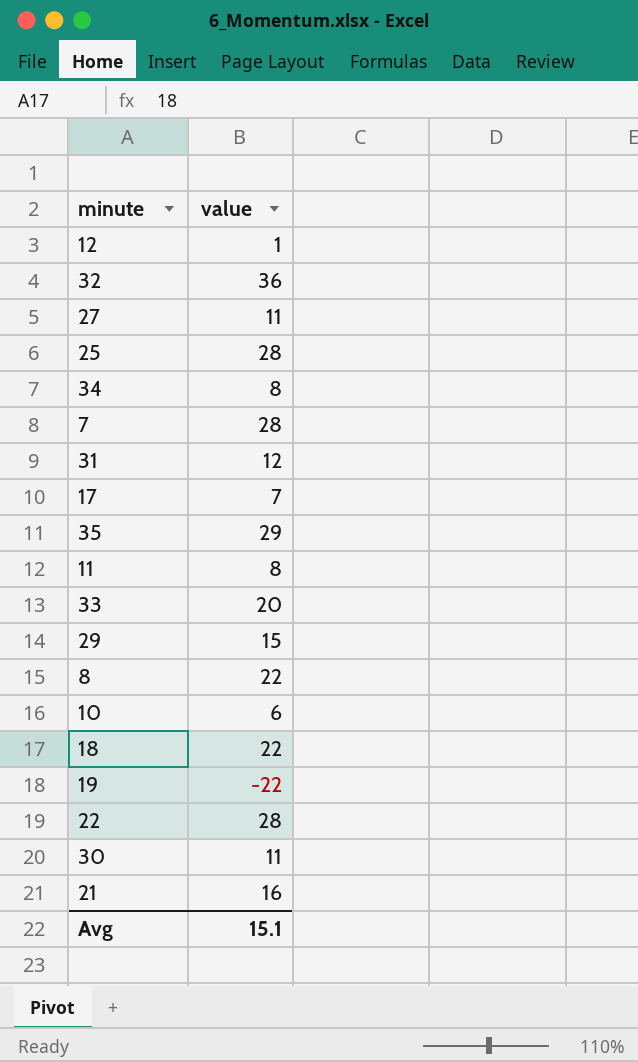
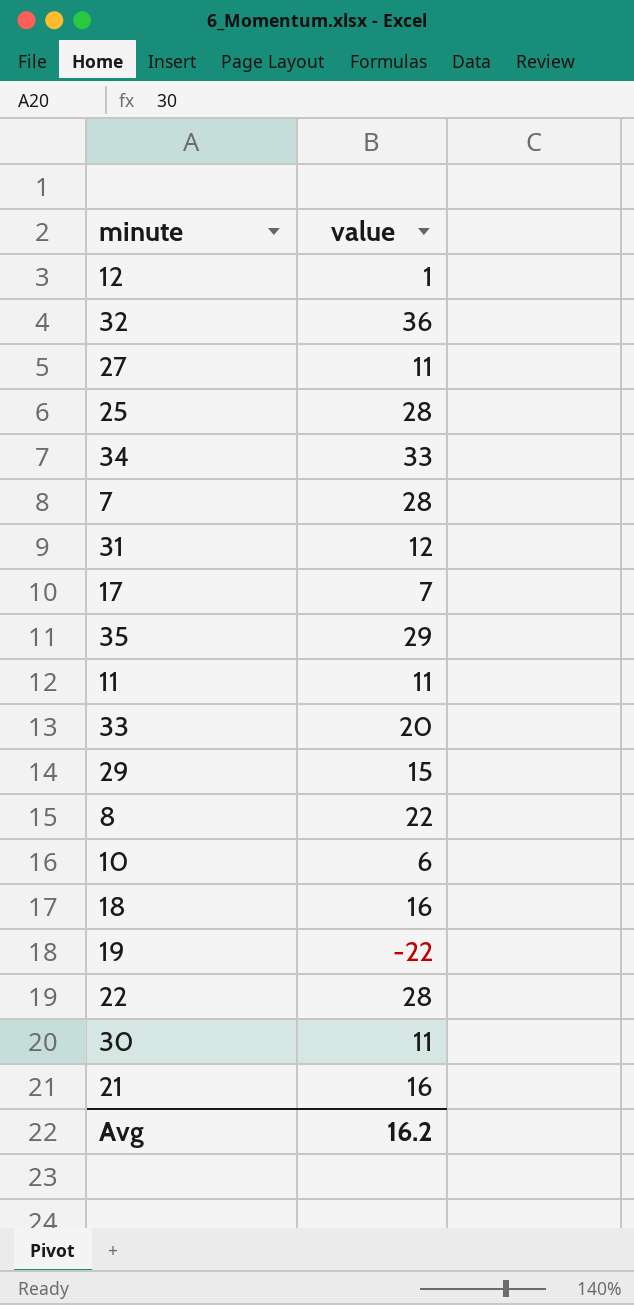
34 | value: 8 -> 33
11 | value: 8 -> 11
18 | value: 22 -> 16
Avg | value: 15.1 -> 16.2

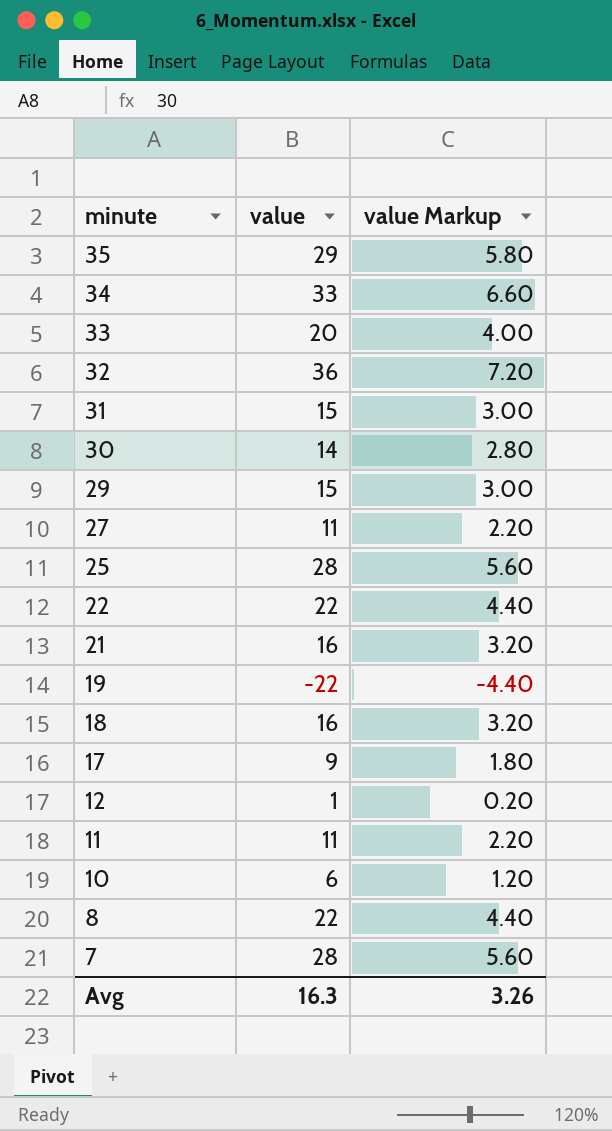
row order: none -> minute descending
column value Markup | formula: none -> [value] * 0.2
31 | value: 12 -> 15
30 | value: 11 -> 14
22 | value: 28 -> 22
17 | value: 7 -> 9
Avg | value: 16.2 -> 16.3

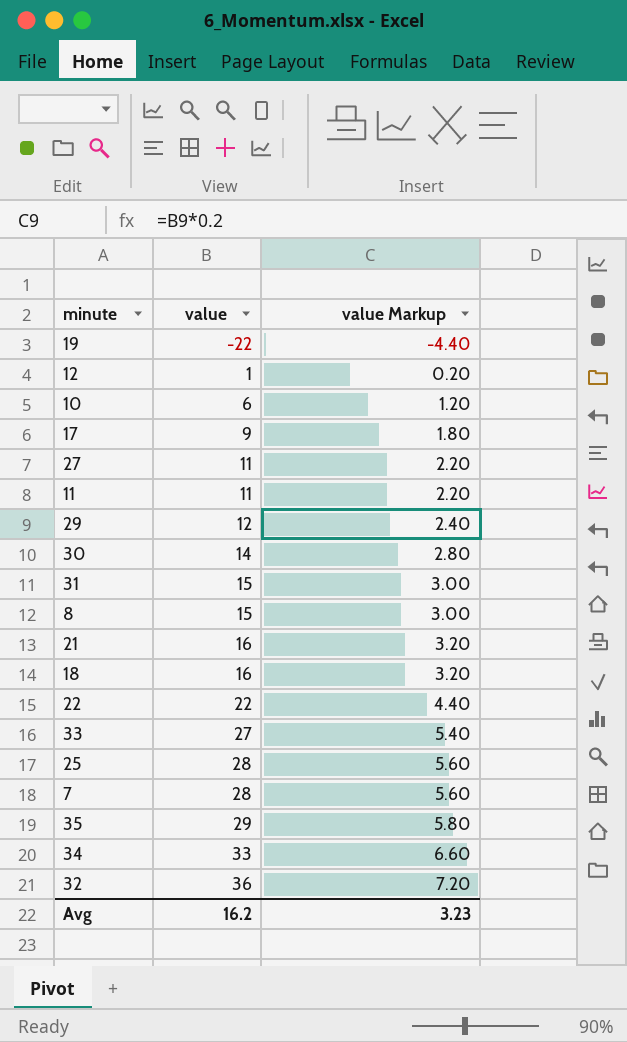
row order: minute descending -> value ascending
29 | value: 15 -> 12
29 | value Markup: 3.00 -> 2.40
8 | value: 22 -> 15
8 | value Markup: 4.40 -> 3.00
33 | value: 20 -> 27
33 | value Markup: 4.00 -> 5.40
Avg | value: 16.3 -> 16.2
Avg | value Markup: 3.26 -> 3.23

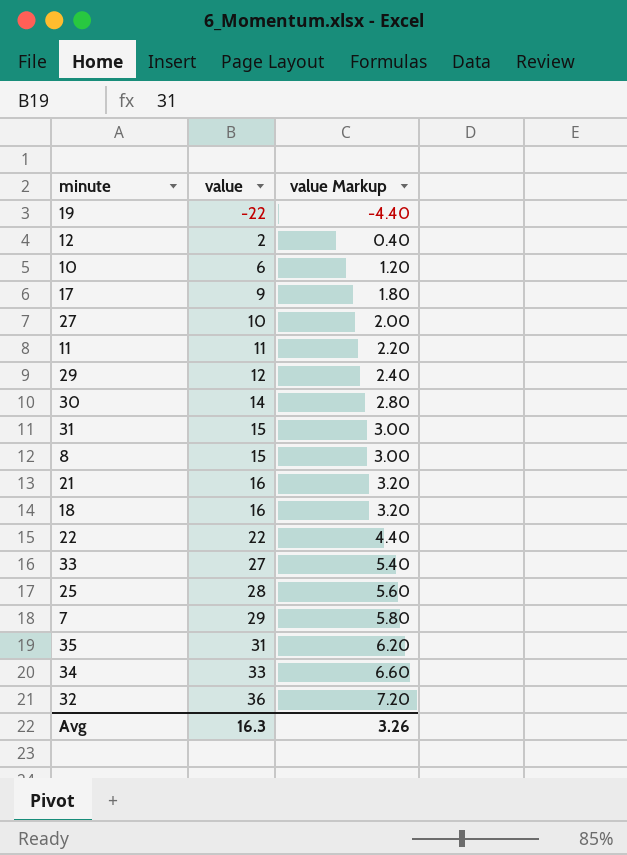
12 | value: 1 -> 2
12 | value Markup: 0.20 -> 0.40
27 | value: 11 -> 10
27 | value Markup: 2.20 -> 2.00
7 | value: 28 -> 29
7 | value Markup: 5.60 -> 5.80
35 | value: 29 -> 31
35 | value Markup: 5.80 -> 6.20
Avg | value: 16.2 -> 16.3
Avg | value Markup: 3.23 -> 3.26

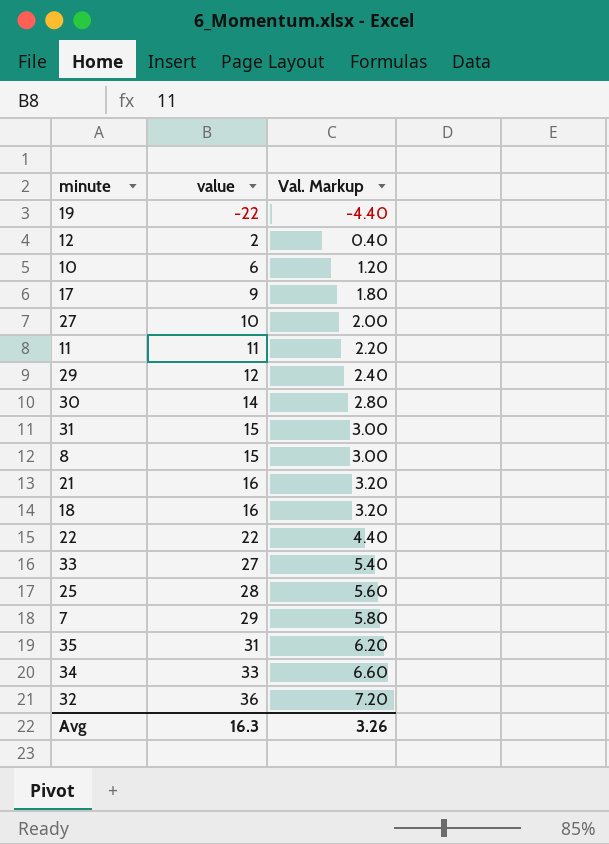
column name: value Markup -> Val. Markup

